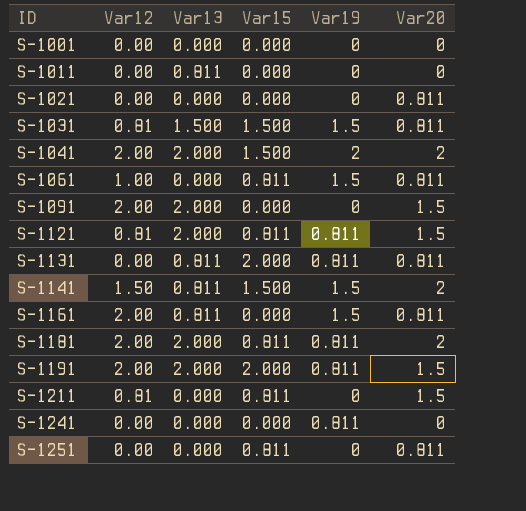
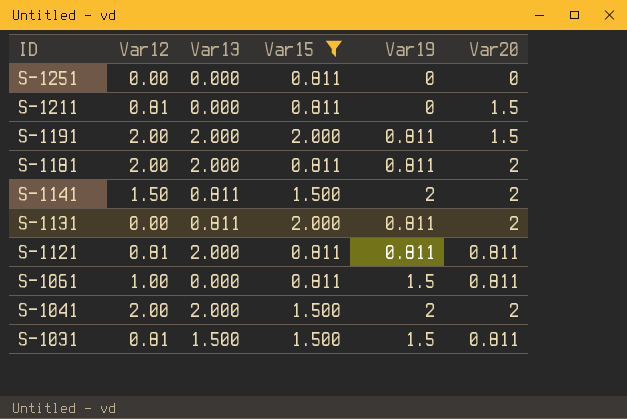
filter: none -> Var15 != 0.000
row order: ID ascending -> ID descending
S-1251 | Var20: 0.811 -> 0
S-1141 | Var19: 1.5 -> 2
S-1131 | Var20: 0.811 -> 2
S-1121 | Var20: 1.5 -> 0.811

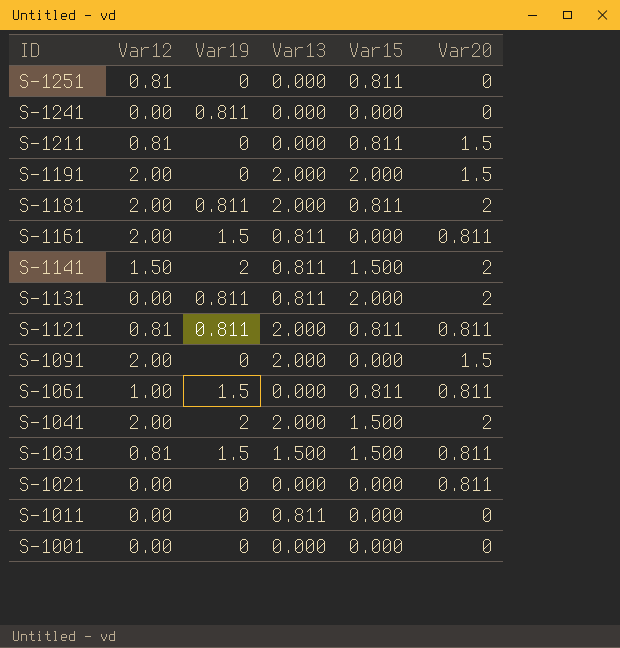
filter: Var15 != 0.000 -> none
column Var19 | position: 5 -> 3
S-1251 | Var12: 0.00 -> 0.81
S-1191 | Var19: 0.811 -> 0

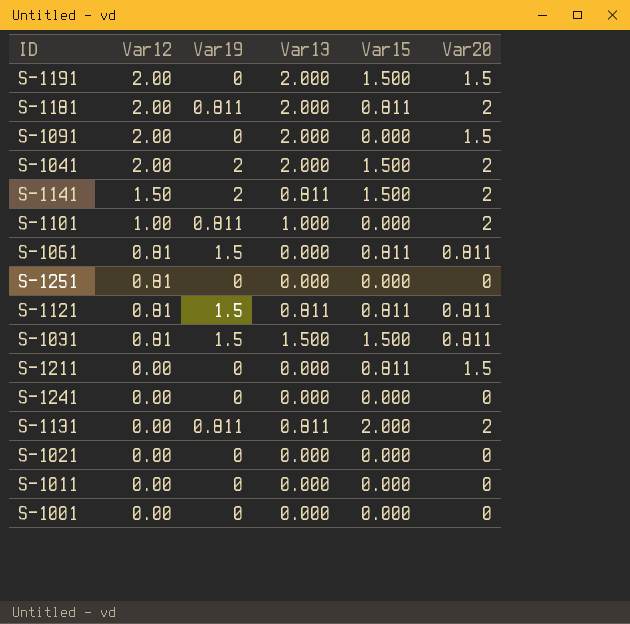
row order: ID descending -> Var12 descending
row S-1161: 2.00 | 1.5 | 0.811 | 0.000 | 0.811 -> none
S-1191 | Var15: 2.000 -> 1.500
row S-1101: none -> 1.00 | 0.811 | 1.000 | 0.000 | 2
S-1061 | Var12: 1.00 -> 0.81
S-1251 | Var15: 0.811 -> 0.000
S-1121 | Var19: 0.811 -> 1.5
S-1121 | Var13: 2.000 -> 0.811
S-1211 | Var12: 0.81 -> 0.00
S-1241 | Var19: 0.811 -> 0
S-1021 | Var20: 0.811 -> 0
S-1011 | Var13: 0.811 -> 0.000

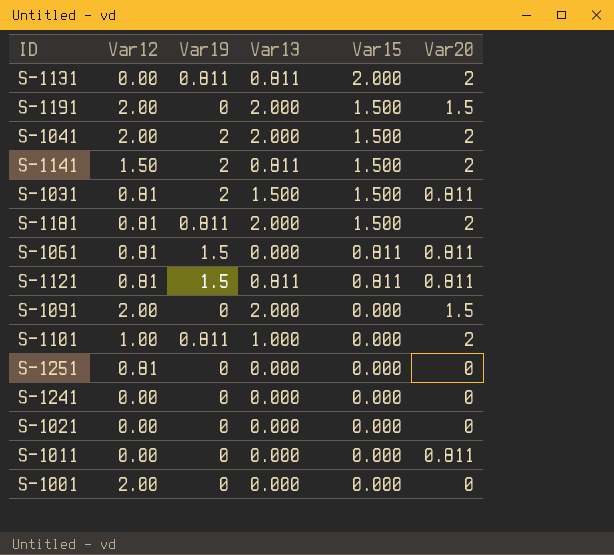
row order: Var12 descending -> Var15 descending
row S-1211: 0.00 | 0 | 0.000 | 0.811 | 1.5 -> none
S-1031 | Var19: 1.5 -> 2
S-1181 | Var12: 2.00 -> 0.81
S-1181 | Var15: 0.811 -> 1.500
S-1011 | Var20: 0 -> 0.811
S-1001 | Var12: 0.00 -> 2.00

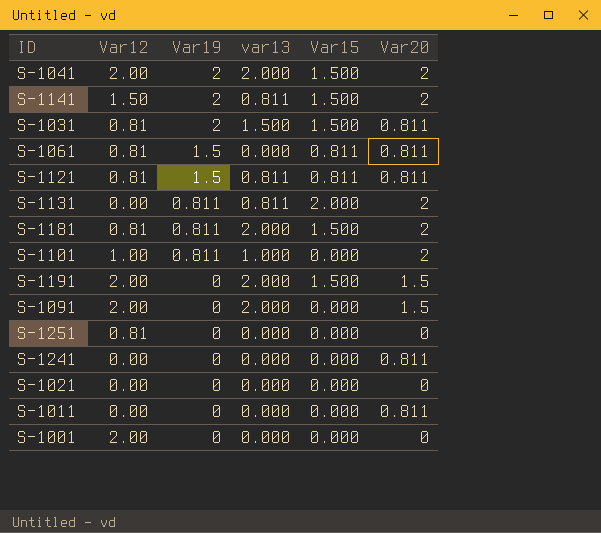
row order: Var15 descending -> Var19 descending
column name: Var13 -> var13
S-1241 | Var20: 0 -> 0.811

